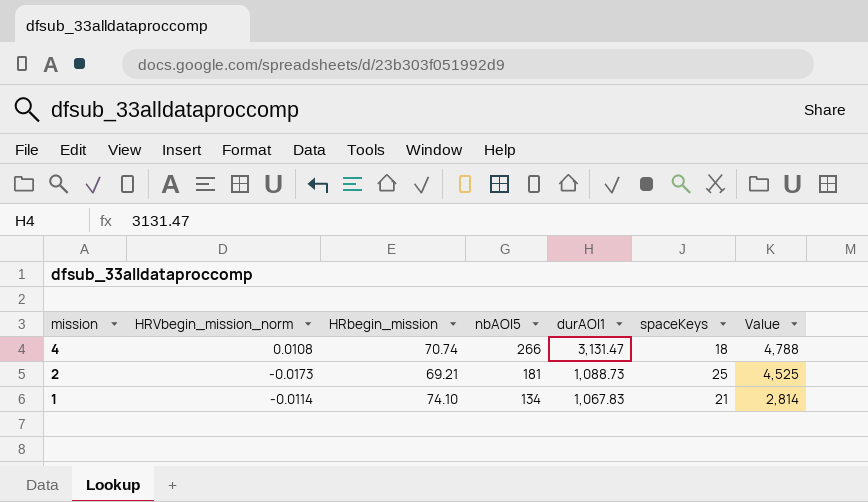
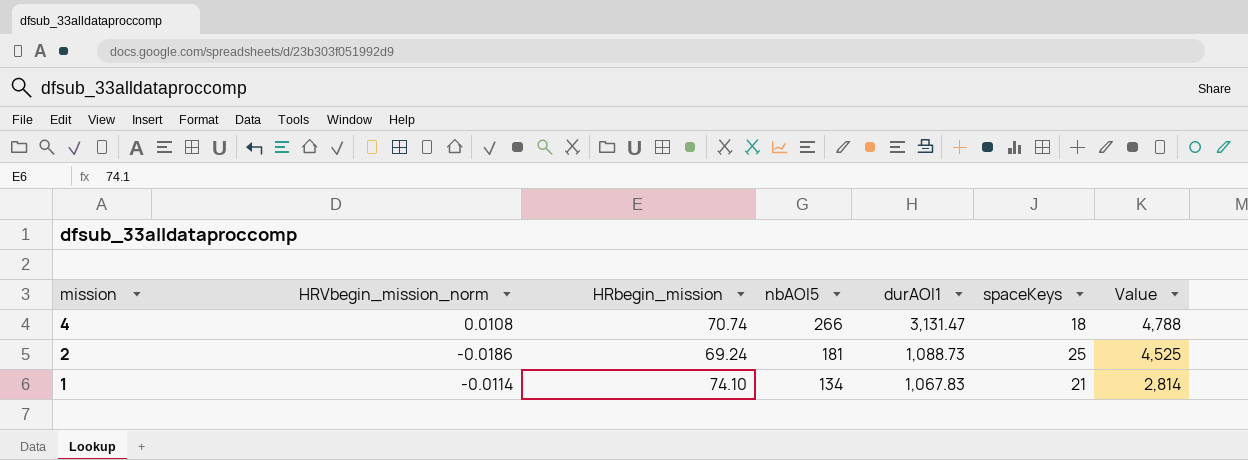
2 | HRVbegin_mission_norm: -0.0173 -> -0.0186
2 | HRbegin_mission: 69.21 -> 69.24

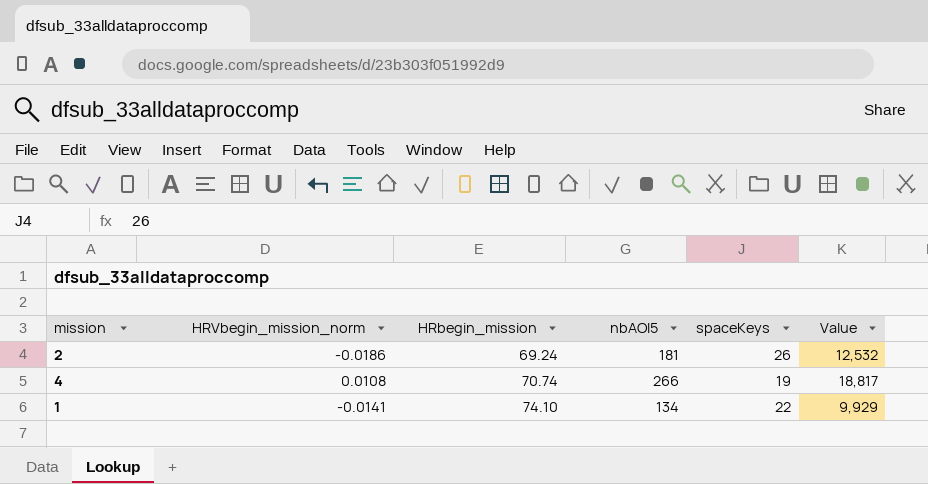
row order: mission descending -> HRbegin_mission ascending
column durAOI1 | position: 5 -> none
column Value | formula: [nbAOI5] * [spaceKeys] -> [HRbegin_mission] * [nbAOI5]
2 | spaceKeys: 25 -> 26
4 | spaceKeys: 18 -> 19
1 | HRVbegin_mission_norm: -0.0114 -> -0.0141
1 | spaceKeys: 21 -> 22

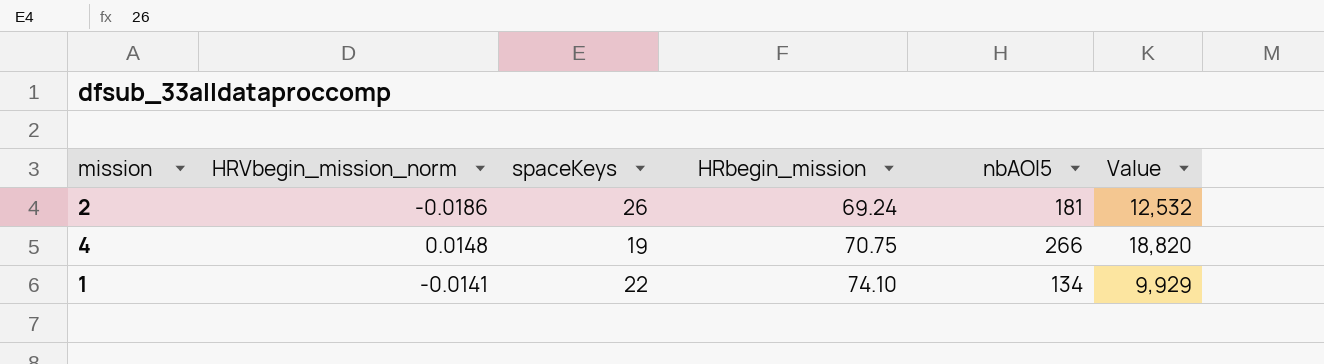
column spaceKeys | position: 5 -> 3
4 | HRVbegin_mission_norm: 0.0108 -> 0.0148
4 | HRbegin_mission: 70.74 -> 70.75
4 | Value: 18,817 -> 18,820

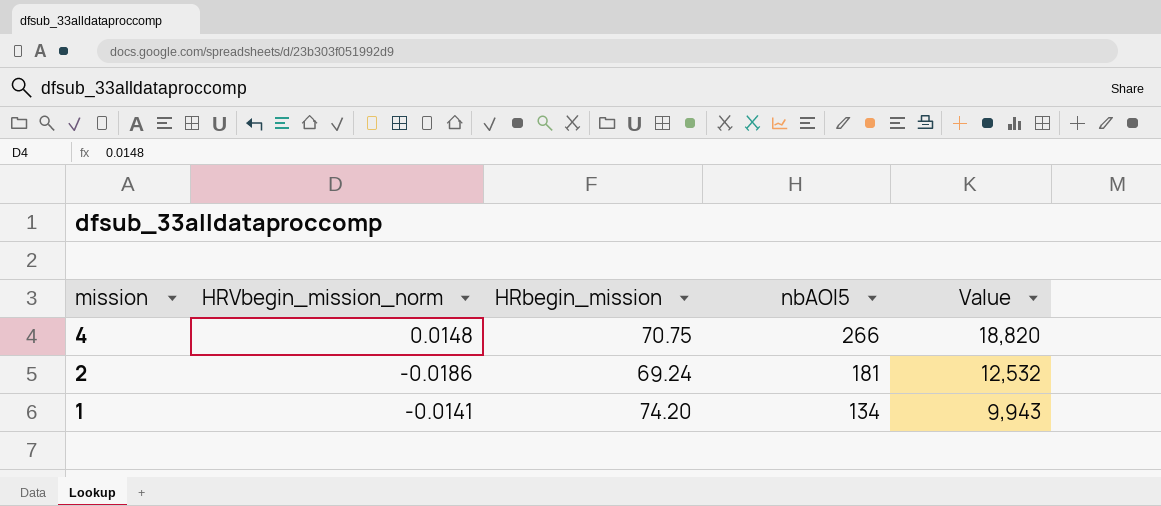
row order: HRbegin_mission ascending -> mission descending
column spaceKeys | position: 3 -> none
1 | HRbegin_mission: 74.10 -> 74.20
1 | Value: 9,929 -> 9,943

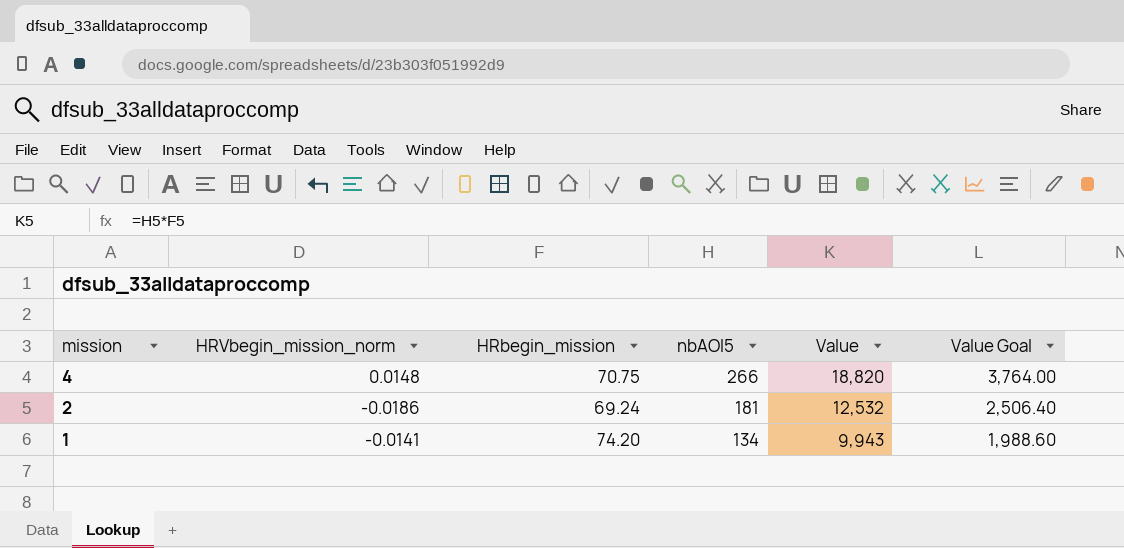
column Value Goal | formula: none -> [Value] * 0.2

